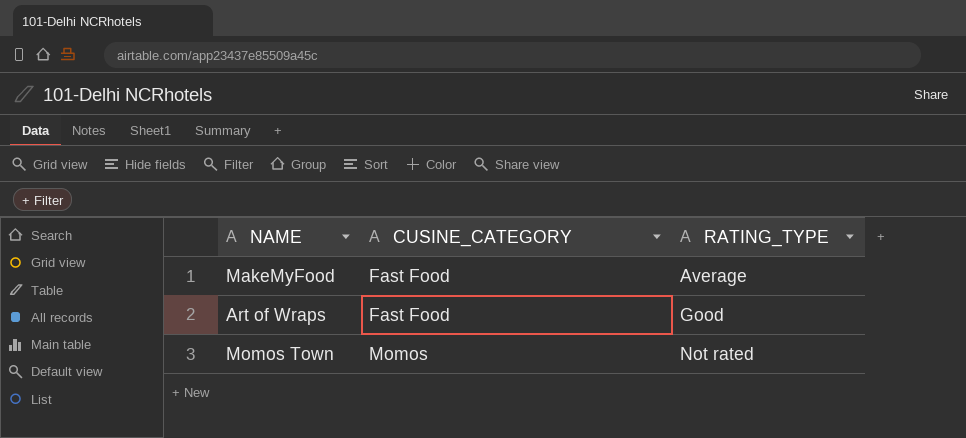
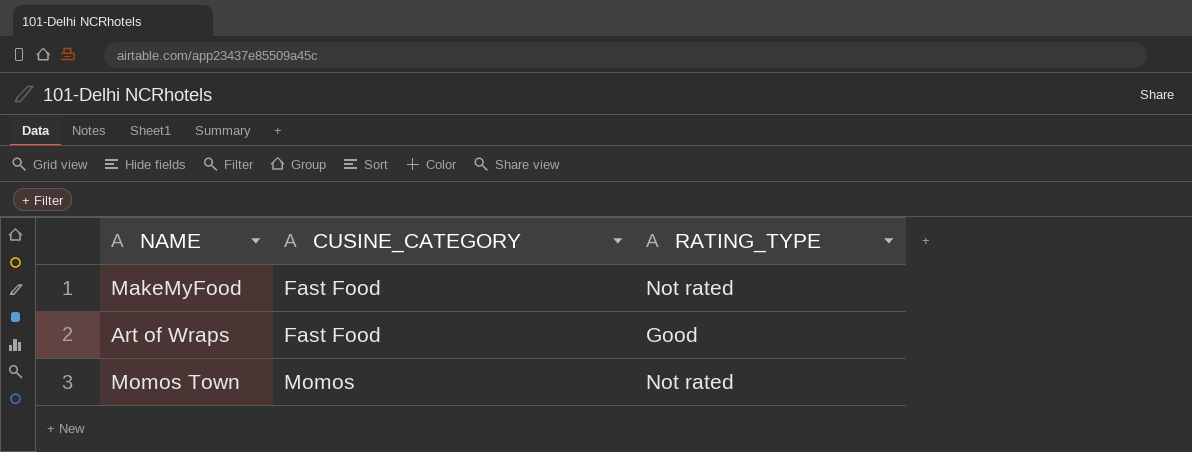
MakeMyFood | RATING_TYPE: Average -> Not rated

